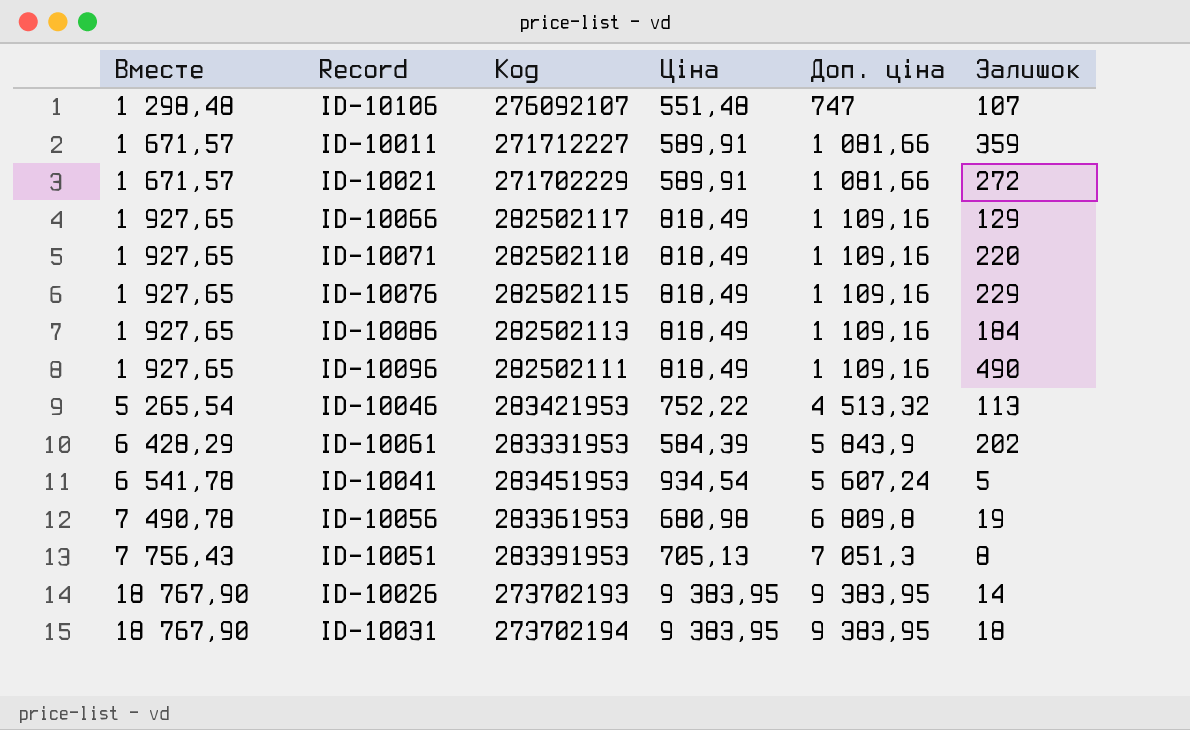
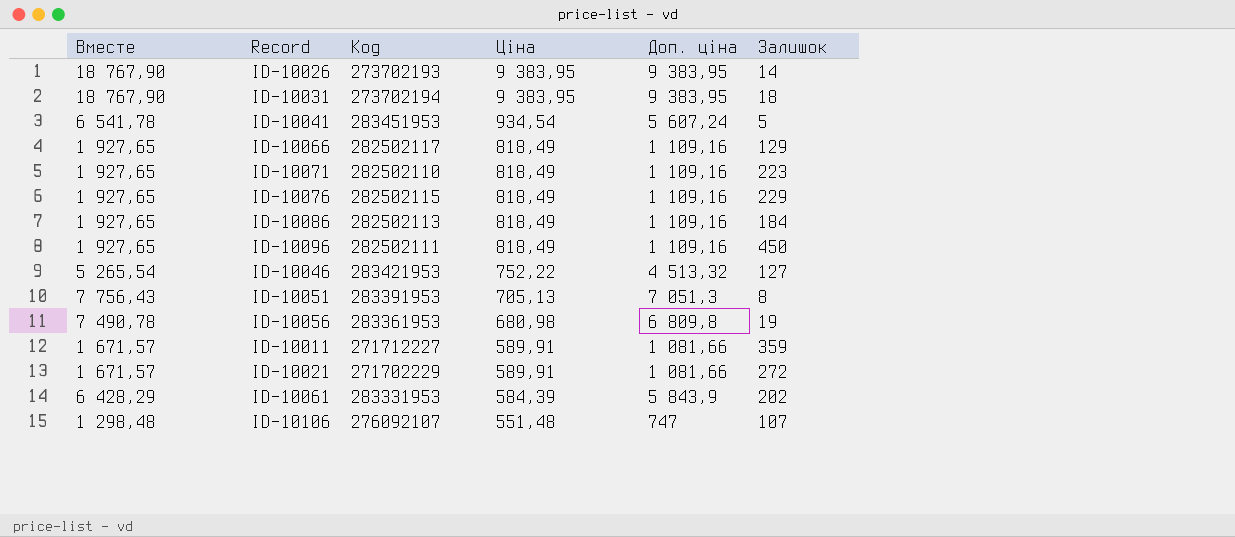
row order: Вместе ascending -> Ціна descending
ID-10071 | Залишок: 220 -> 223
ID-10096 | Залишок: 490 -> 450
ID-10046 | Залишок: 113 -> 127

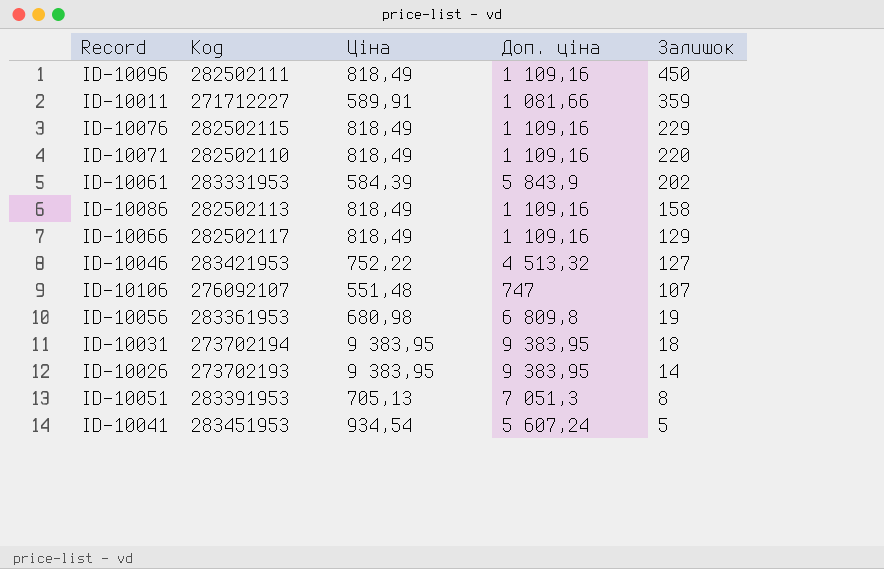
row order: Ціна descending -> Залишок descending
column Вместе | formula: [Ціна] + [Доп. ціна] -> none
row ID-10021: 1 671,57 | 271702229 | 589,91 | 1 081,66 | 272 -> none
ID-10071 | Залишок: 223 -> 220
ID-10086 | Залишок: 184 -> 158

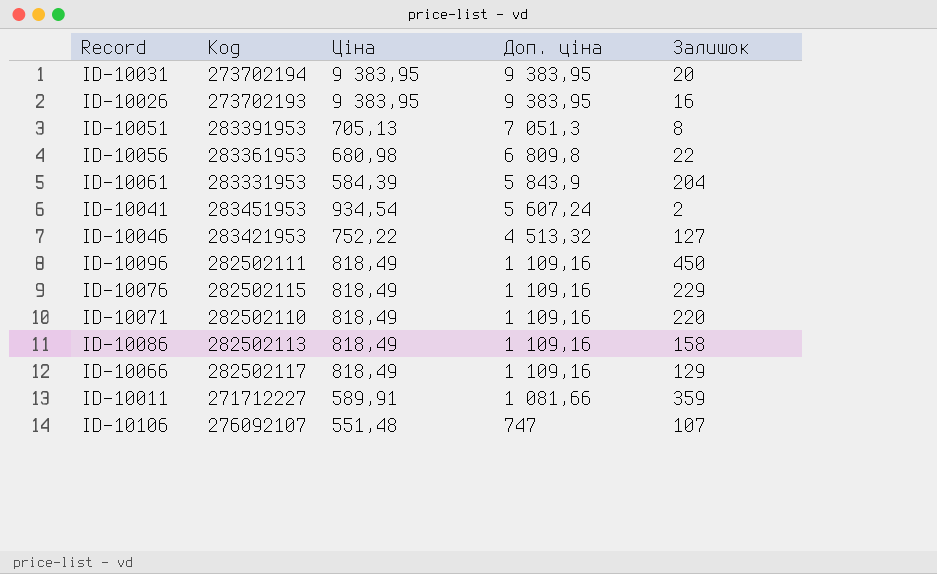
row order: Залишок descending -> Доп. ціна descending
ID-10031 | Залишок: 18 -> 20
ID-10026 | Залишок: 14 -> 16
ID-10056 | Залишок: 19 -> 22
ID-10061 | Залишок: 202 -> 204
ID-10041 | Залишок: 5 -> 2

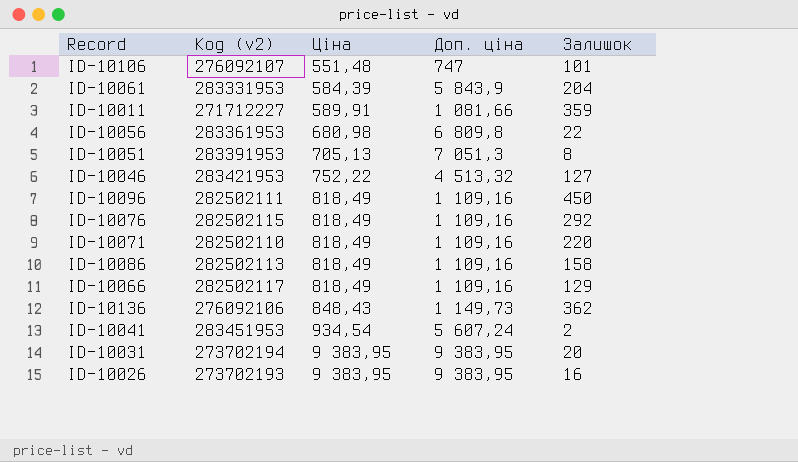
row order: Доп. ціна descending -> Ціна ascending
column name: Код -> Код (v2)
ID-10106 | Залишок: 107 -> 101
ID-10076 | Залишок: 229 -> 292
row ID-10136: none -> 276092106 | 848,43 | 1 149,73 | 362

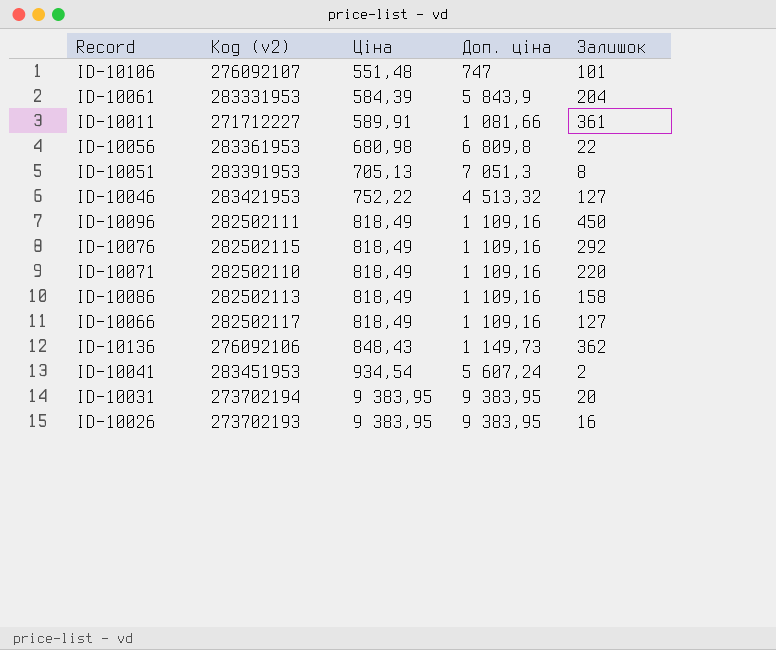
ID-10011 | Залишок: 359 -> 361
ID-10066 | Залишок: 129 -> 127

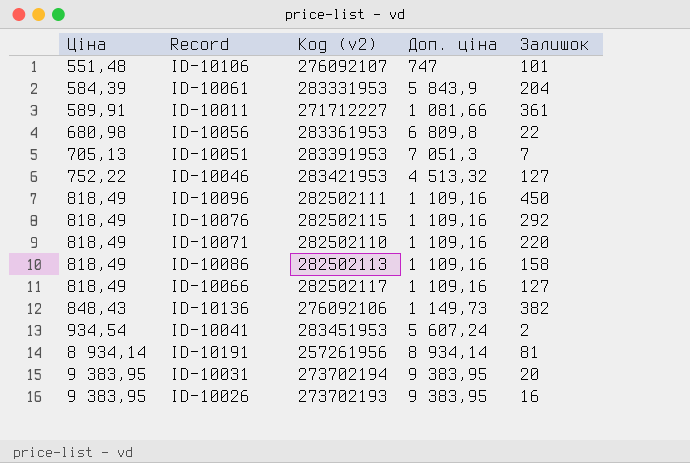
column Ціна | position: 3 -> 1
ID-10051 | Залишок: 8 -> 7
ID-10136 | Залишок: 362 -> 382
row ID-10191: none -> 8 934,14 | 257261956 | 8 934,14 | 81

